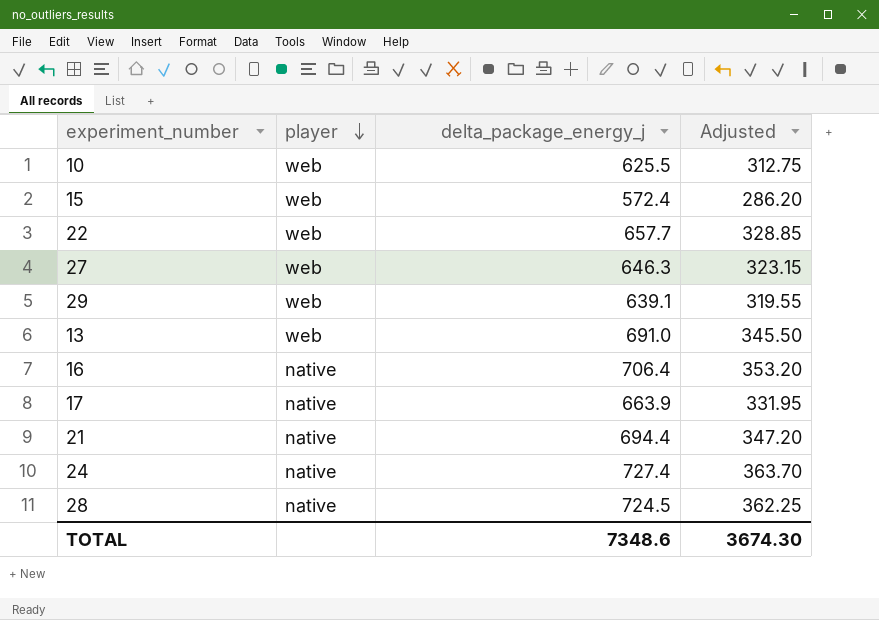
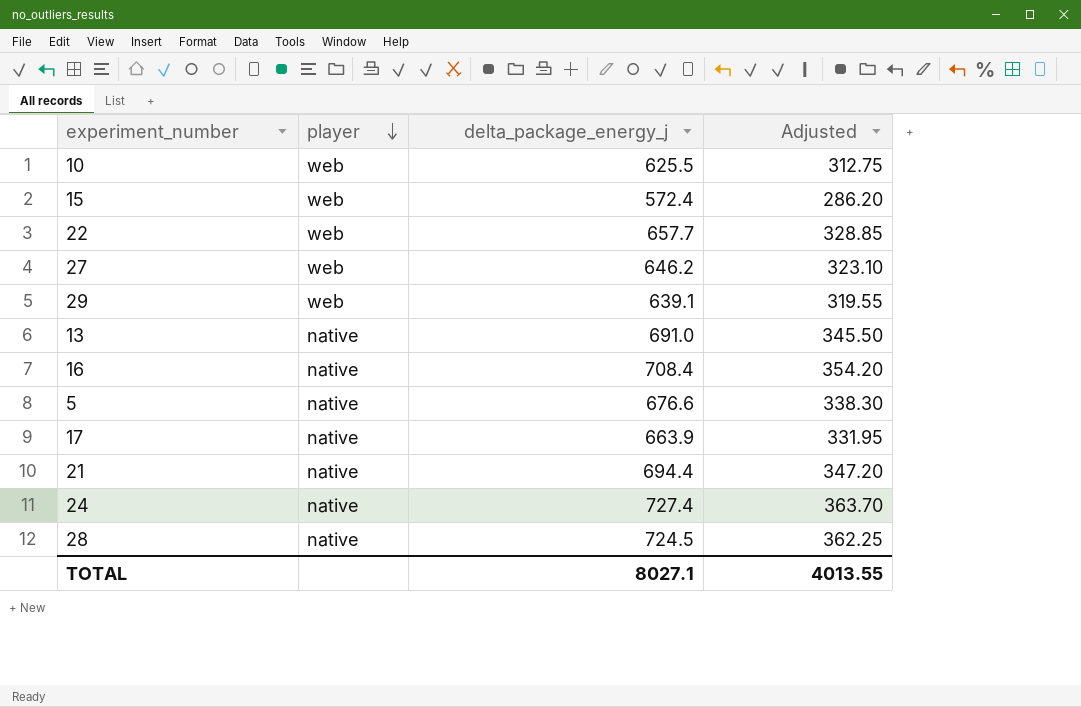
27 | delta_package_energy_j: 646.3 -> 646.2
27 | Adjusted: 323.15 -> 323.10
13 | player: web -> native
16 | delta_package_energy_j: 706.4 -> 708.4
16 | Adjusted: 353.20 -> 354.20
row 5: none -> native | 676.6 | 338.30
TOTAL | delta_package_energy_j: 7348.6 -> 8027.1
TOTAL | Adjusted: 3674.30 -> 4013.55

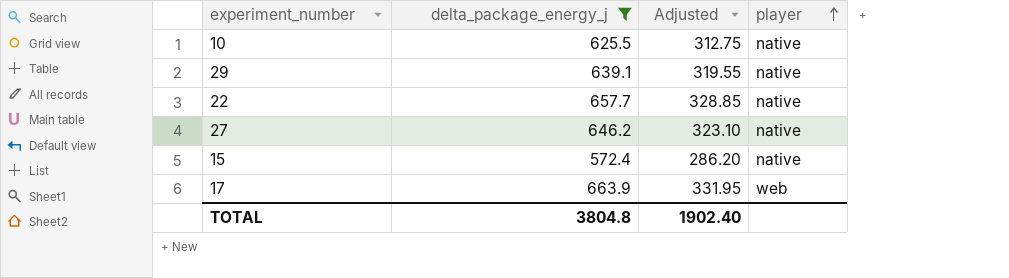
filter: none -> delta_package_energy_j <= 663.9
row order: player descending -> player ascending
column player | position: 2 -> 4
10 | player: web -> native
29 | player: web -> native
22 | player: web -> native
27 | player: web -> native
15 | player: web -> native
17 | player: native -> web
TOTAL | delta_package_energy_j: 8027.1 -> 3804.8
TOTAL | Adjusted: 4013.55 -> 1902.40

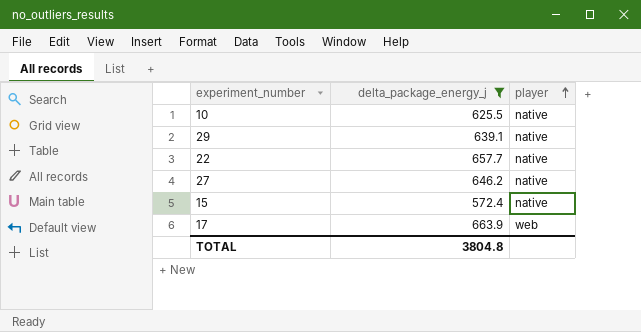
column Adjusted | formula: [delta_package_energy_j] * 0.5 -> none

